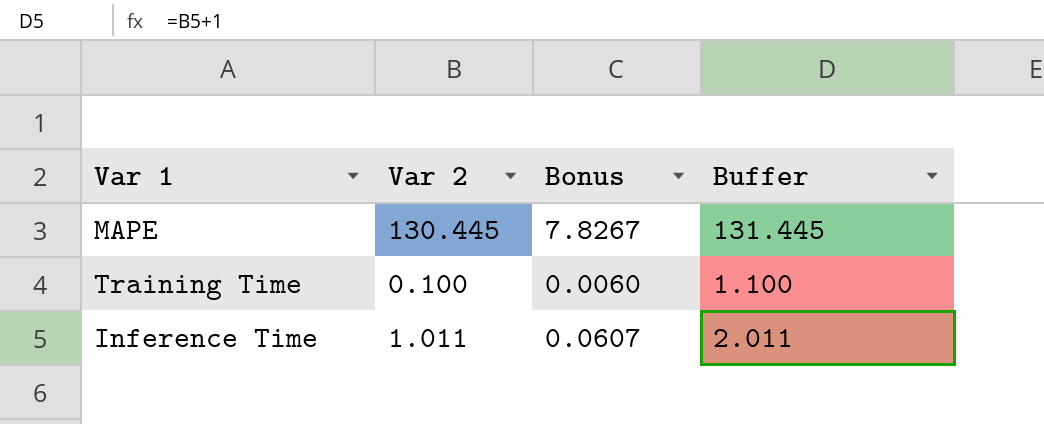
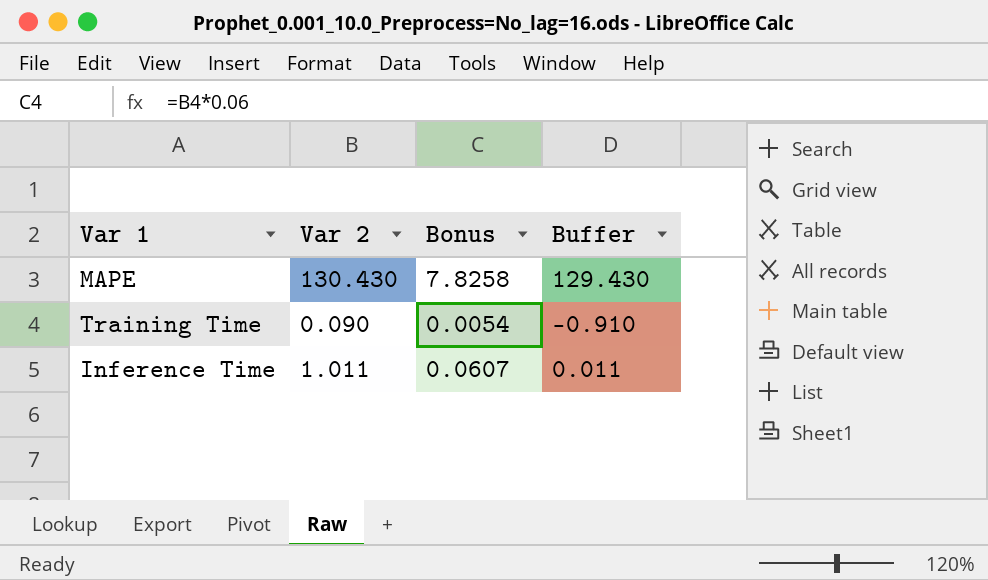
column Buffer | formula: [Var 2] + 1 -> [Var 2] - 1
MAPE | Var 2: 130.445 -> 130.430
MAPE | Bonus: 7.8267 -> 7.8258
Training Time | Var 2: 0.100 -> 0.090
Training Time | Bonus: 0.0060 -> 0.0054

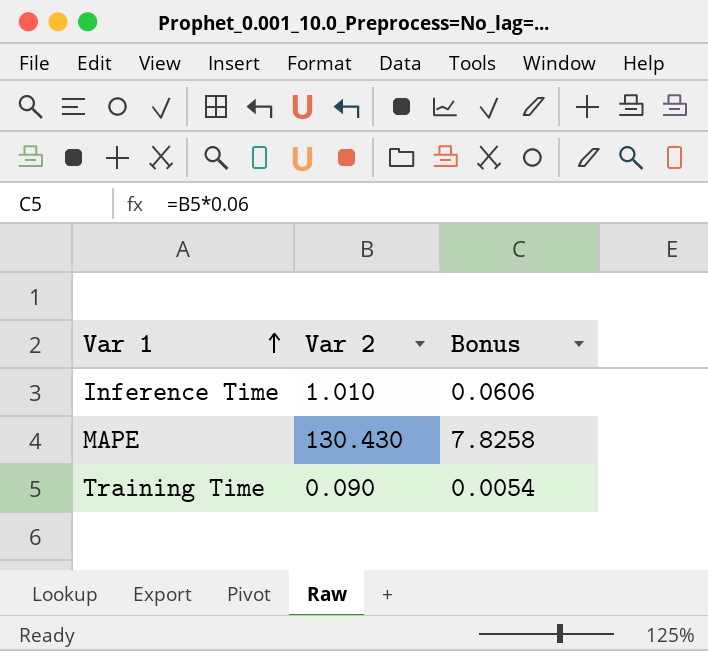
row order: none -> Var 1 ascending
column Buffer | formula: [Var 2] - 1 -> none
Inference Time | Var 2: 1.011 -> 1.010
Inference Time | Bonus: 0.0607 -> 0.0606

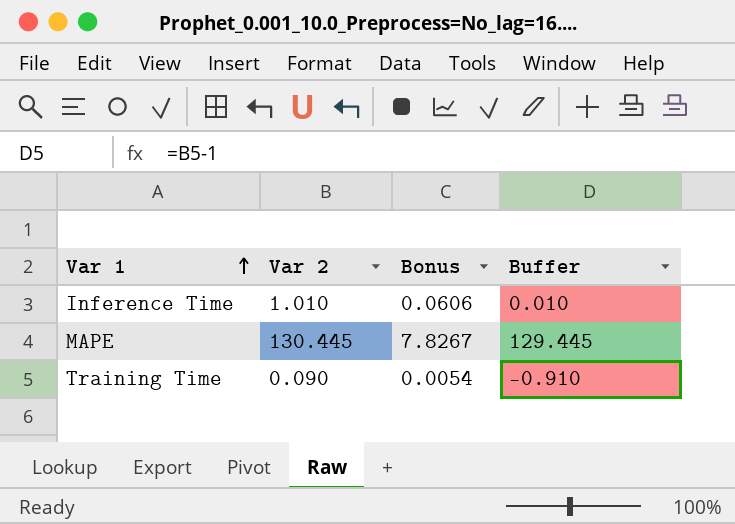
column Buffer | formula: none -> [Var 2] - 1
MAPE | Var 2: 130.430 -> 130.445
MAPE | Bonus: 7.8258 -> 7.8267

